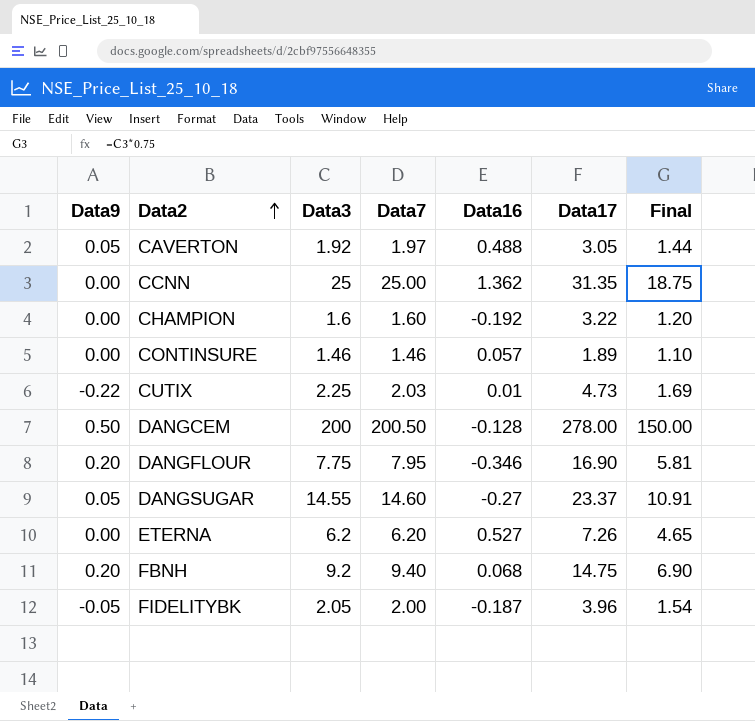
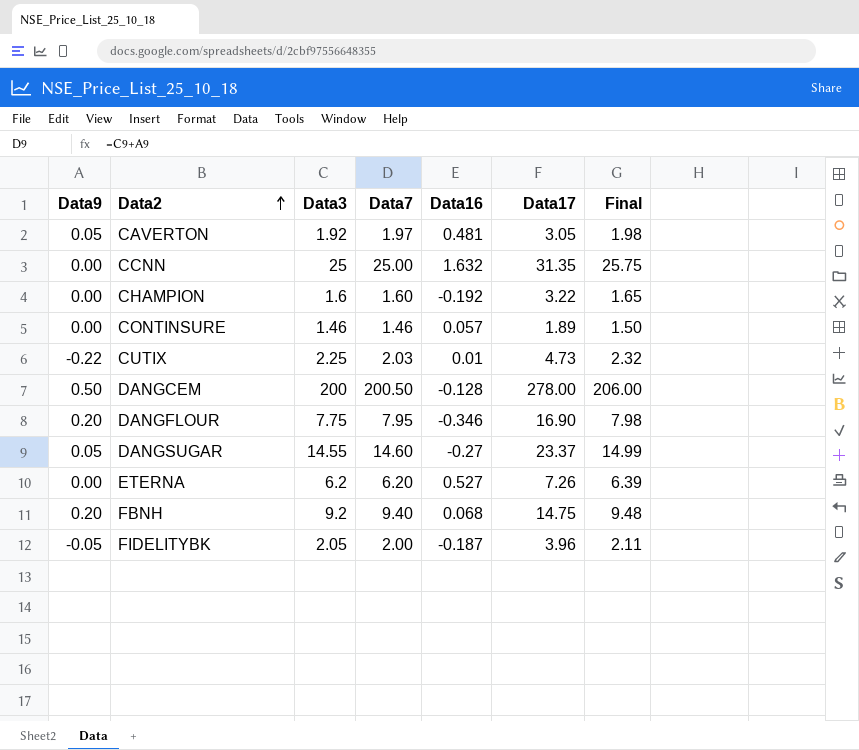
column Final | formula: [Data3] * 0.75 -> [Data3] * 1.03
CAVERTON | Data16: 0.488 -> 0.481
CCNN | Data16: 1.362 -> 1.632

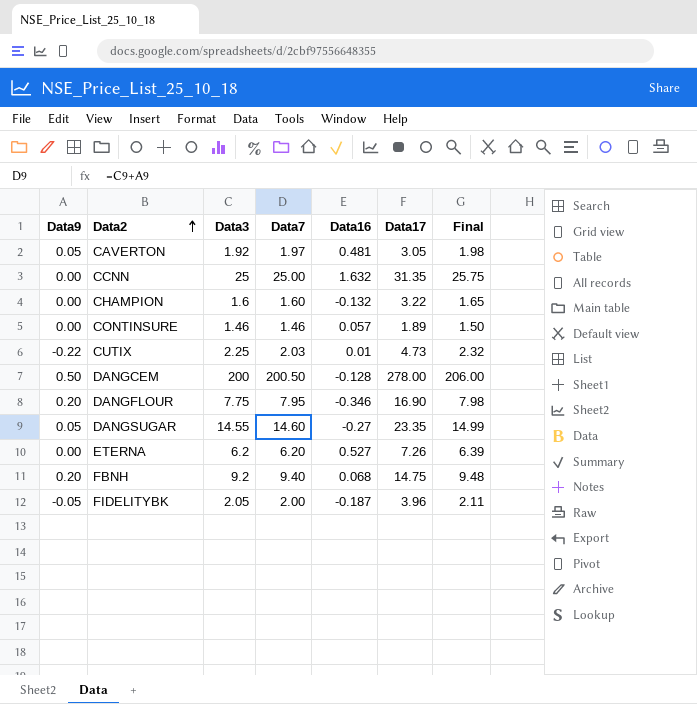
CHAMPION | Data16: -0.192 -> -0.132
DANGSUGAR | Data17: 23.37 -> 23.35

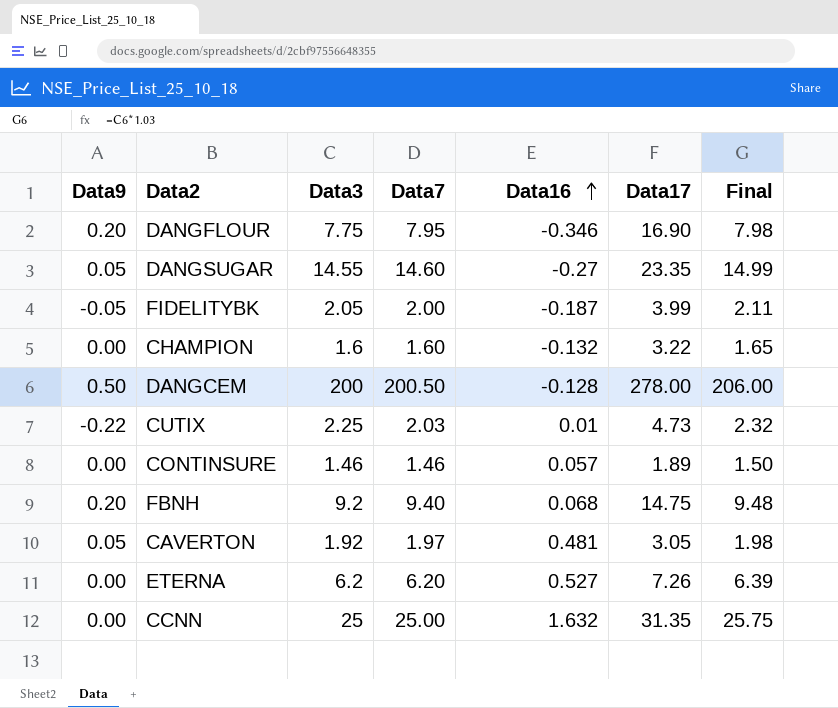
row order: Data2 ascending -> Data16 ascending
FIDELITYBK | Data17: 3.96 -> 3.99

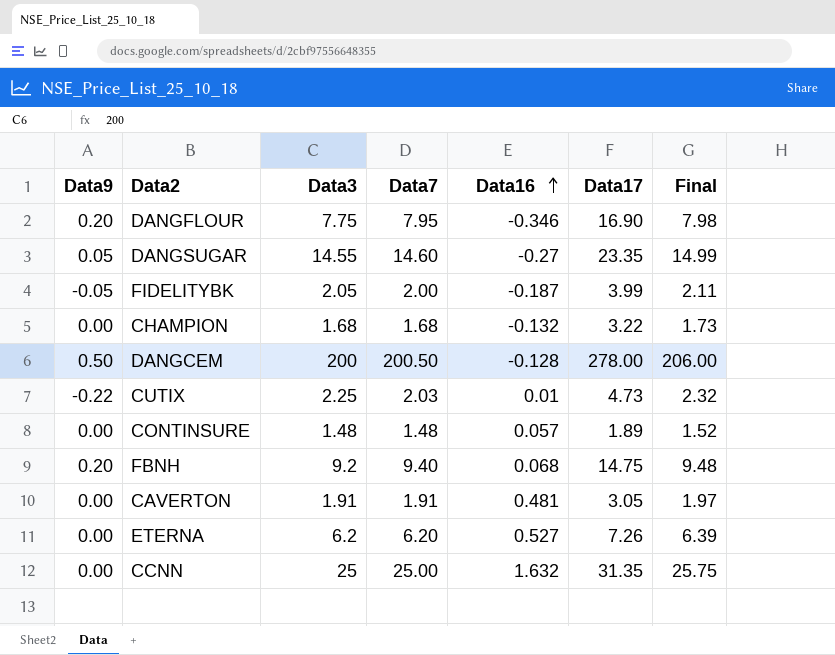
CHAMPION | Data3: 1.6 -> 1.68
CHAMPION | Data7: 1.60 -> 1.68
CHAMPION | Final: 1.65 -> 1.73
CONTINSURE | Data3: 1.46 -> 1.48
CONTINSURE | Data7: 1.46 -> 1.48
CONTINSURE | Final: 1.50 -> 1.52
CAVERTON | Data9: 0.05 -> 0.00
CAVERTON | Data3: 1.92 -> 1.91
CAVERTON | Data7: 1.97 -> 1.91
CAVERTON | Final: 1.98 -> 1.97

